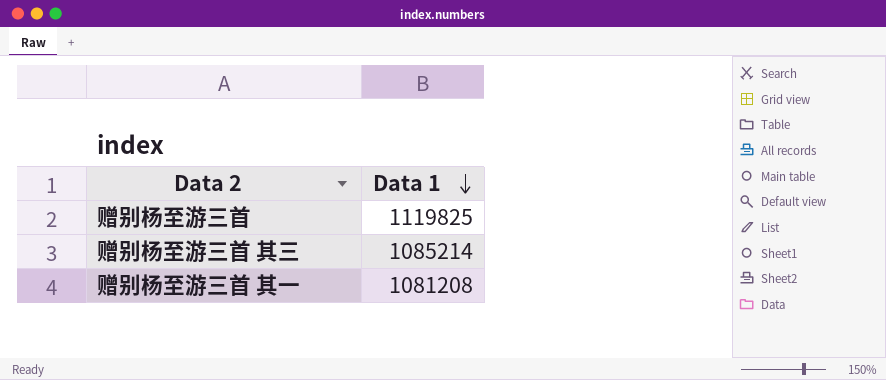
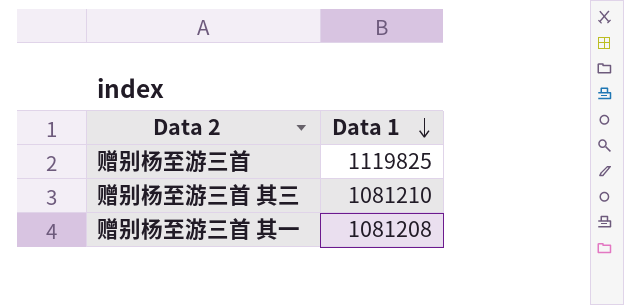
赠别杨至游三首 其三 | Data 1: 1085214 -> 1081210

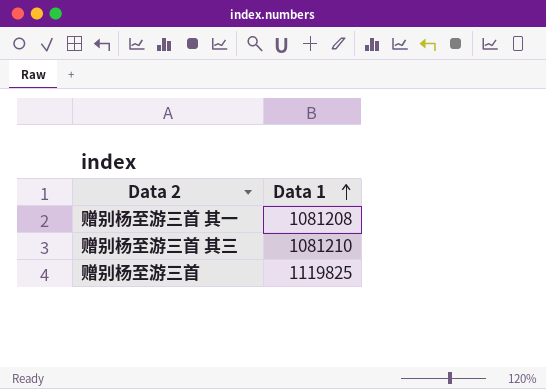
row order: Data 1 descending -> Data 1 ascending

